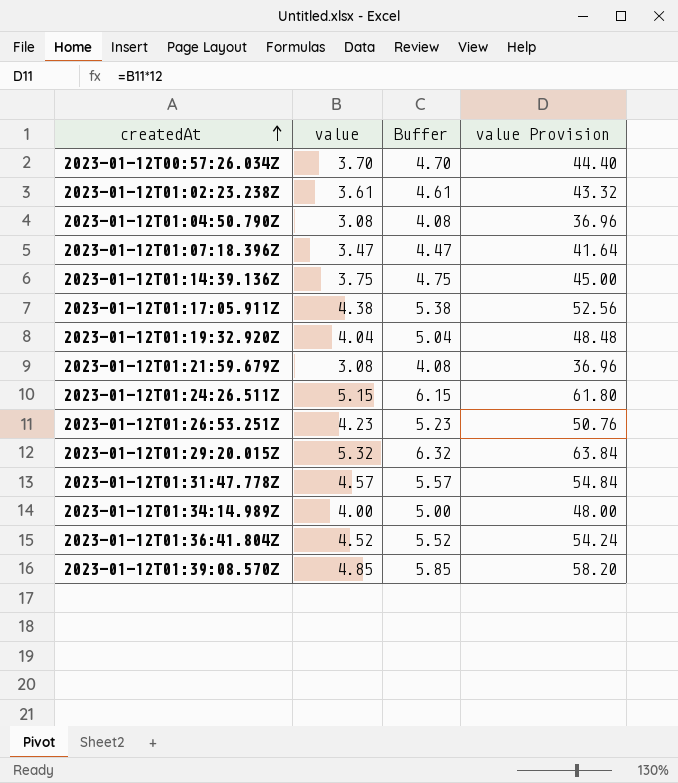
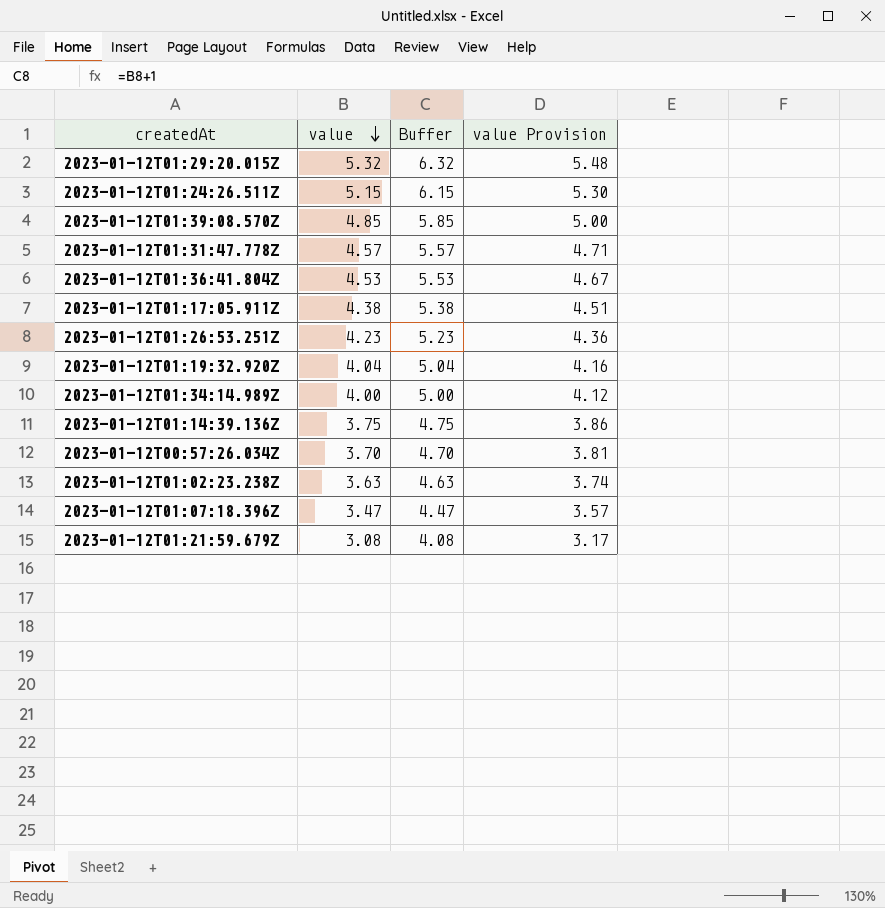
row order: createdAt ascending -> value descending
column value Provision | formula: [value] * 12 -> [value] * 1.03
row 2023-01-12T01:04:50.790Z: 3.08 | 4.08 | 36.96 -> none
2023-01-12T01:36:41.804Z | value: 4.52 -> 4.53
2023-01-12T01:36:41.804Z | Buffer: 5.52 -> 5.53
2023-01-12T01:02:23.238Z | value: 3.61 -> 3.63
2023-01-12T01:02:23.238Z | Buffer: 4.61 -> 4.63

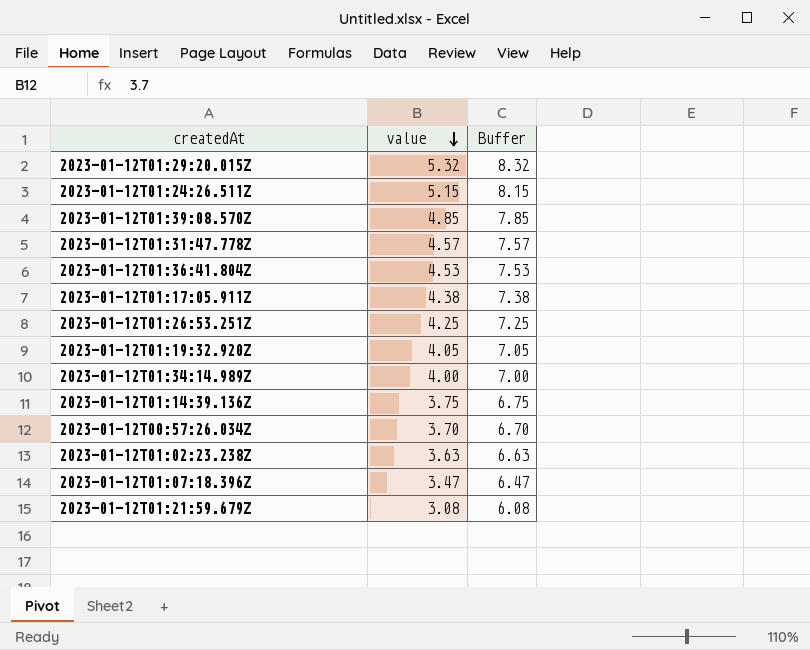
column value Provision | formula: [value] * 1.03 -> none
column Buffer | formula: [value] + 1 -> [value] + 3
2023-01-12T01:26:53.251Z | value: 4.23 -> 4.25
2023-01-12T01:19:32.920Z | value: 4.04 -> 4.05

